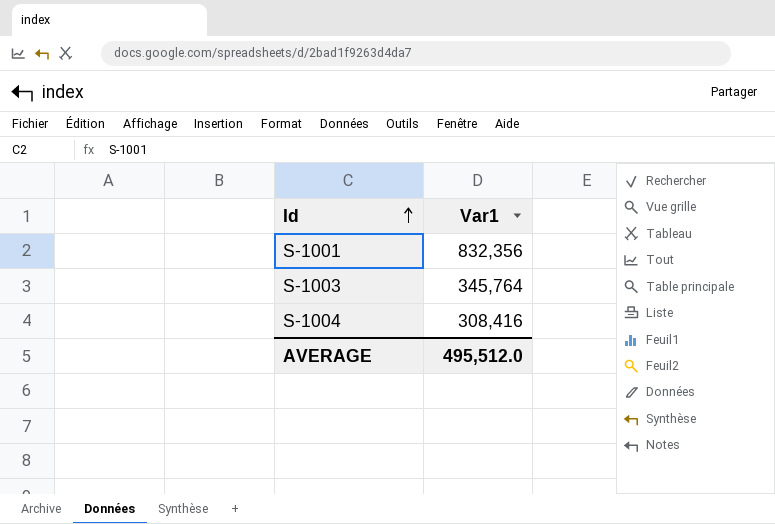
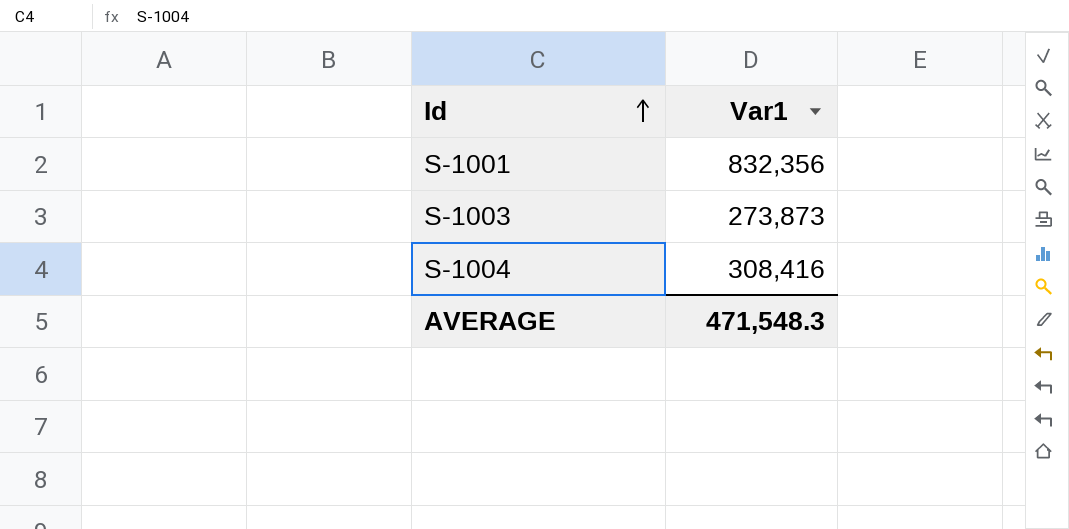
S-1003 | Var1: 345,764 -> 273,873
AVERAGE | Var1: 495,512.0 -> 471,548.3

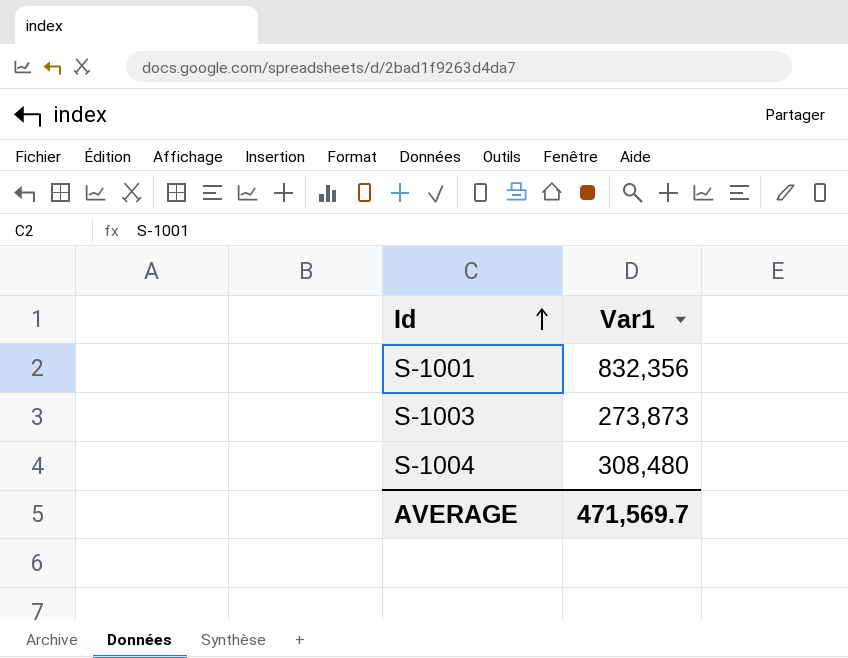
S-1004 | Var1: 308,416 -> 308,480
AVERAGE | Var1: 471,548.3 -> 471,569.7

